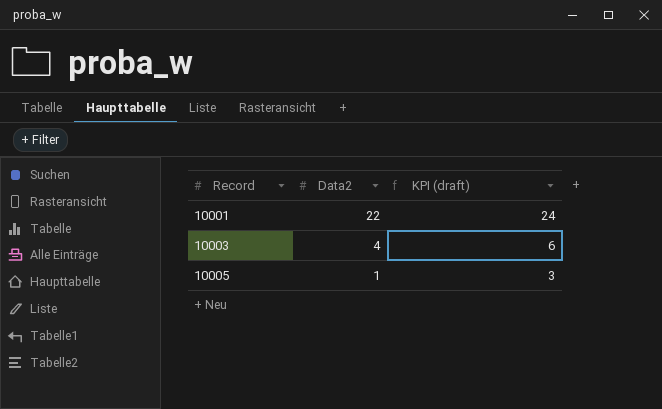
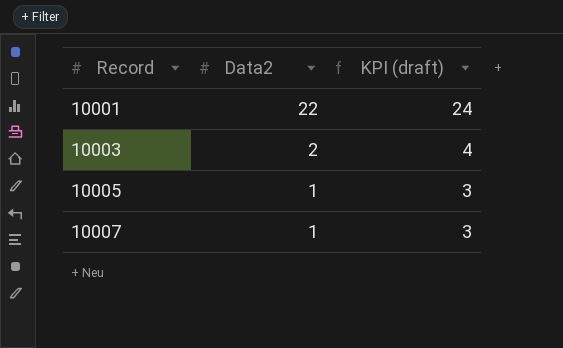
10003 | Data2: 4 -> 2
10003 | KPI (draft): 6 -> 4
row 10007: none -> 1 | 3

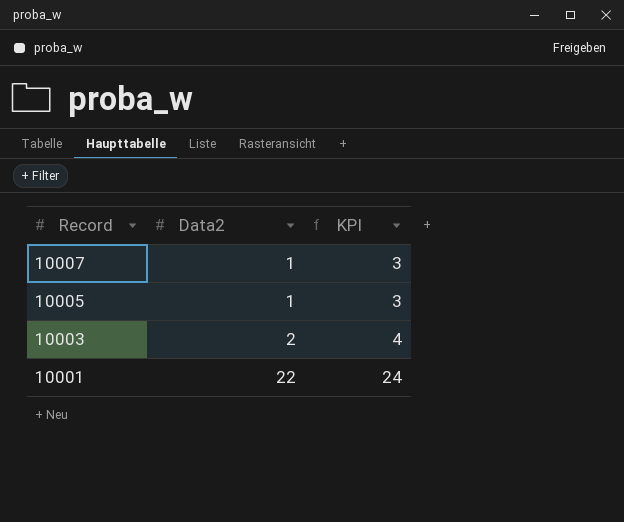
row order: Record ascending -> Record descending
column name: KPI (draft) -> KPI

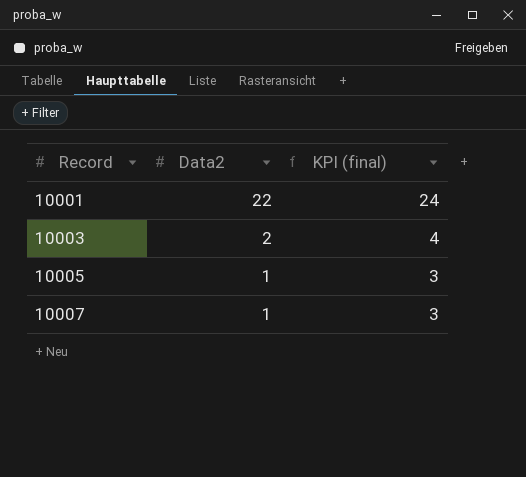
row order: Record descending -> Record ascending
column name: KPI -> KPI (final)

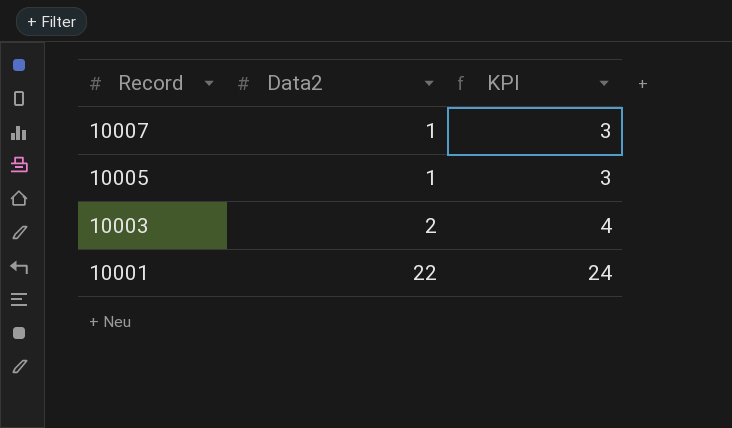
row order: Record ascending -> Record descending
column name: KPI (final) -> KPI

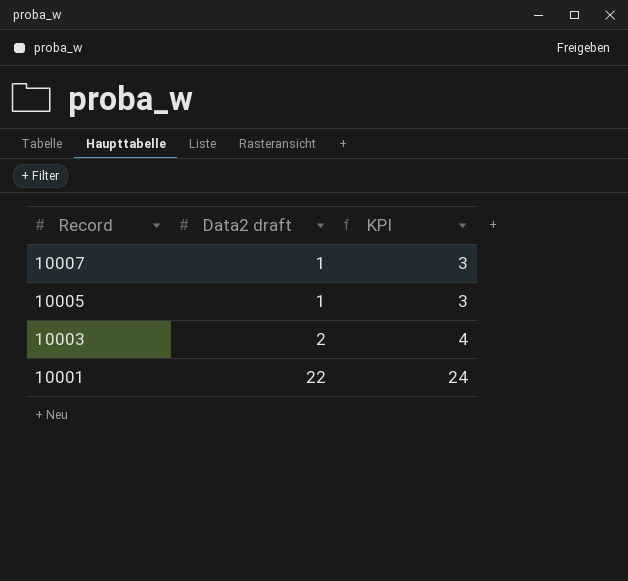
column name: Data2 -> Data2 draft

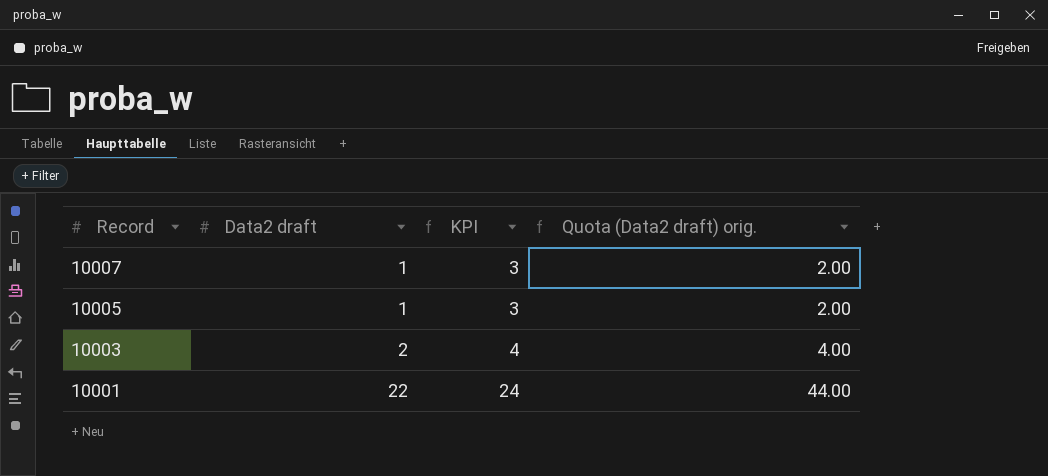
column Quota (Data2 draft) orig. | formula: none -> [Data2 draft] * 2

